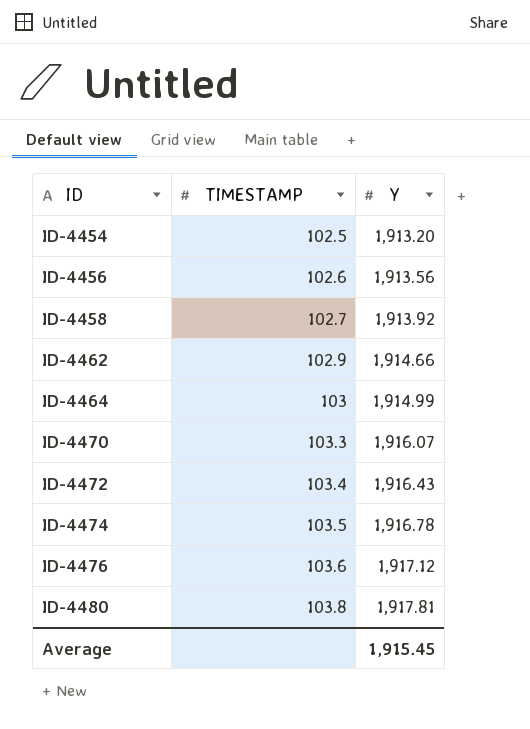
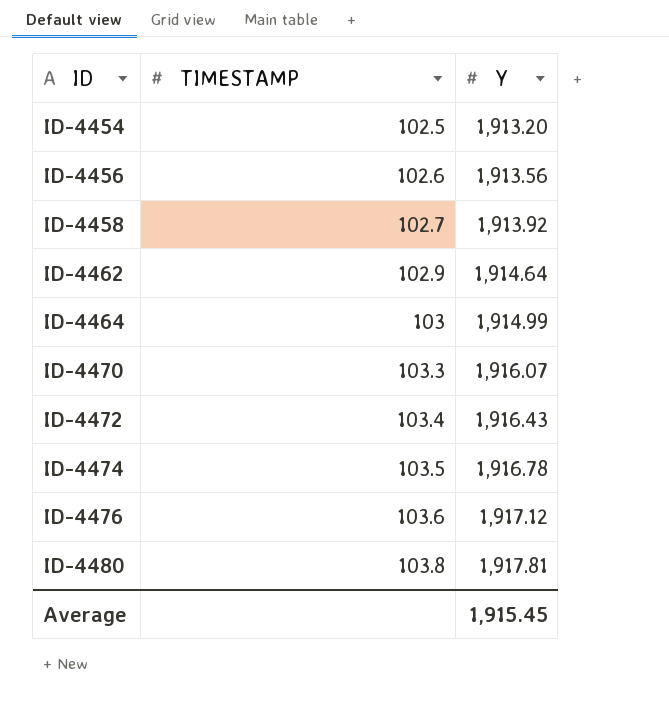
ID-4462 | Y: 1,914.66 -> 1,914.64

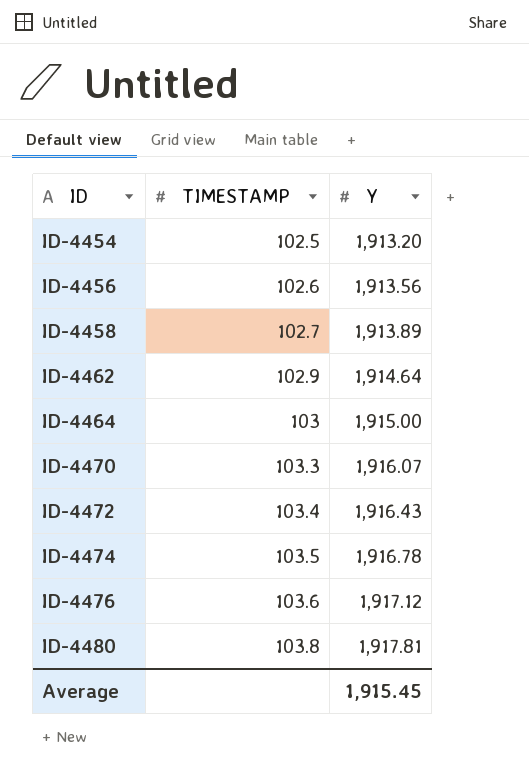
ID-4458 | Y: 1,913.92 -> 1,913.89
ID-4464 | Y: 1,914.99 -> 1,915.00

